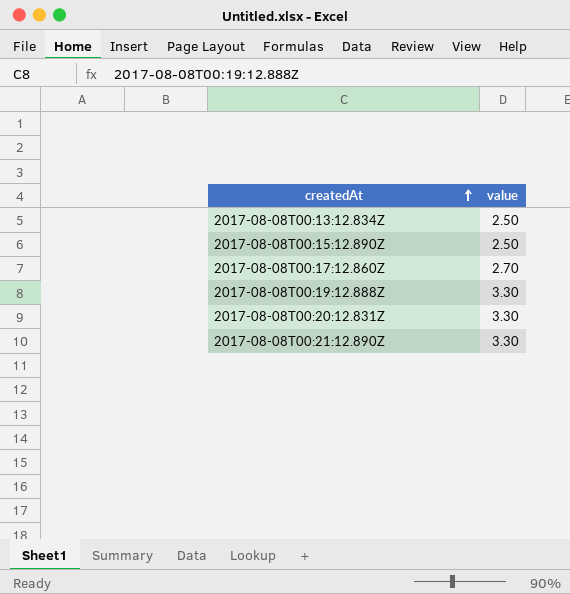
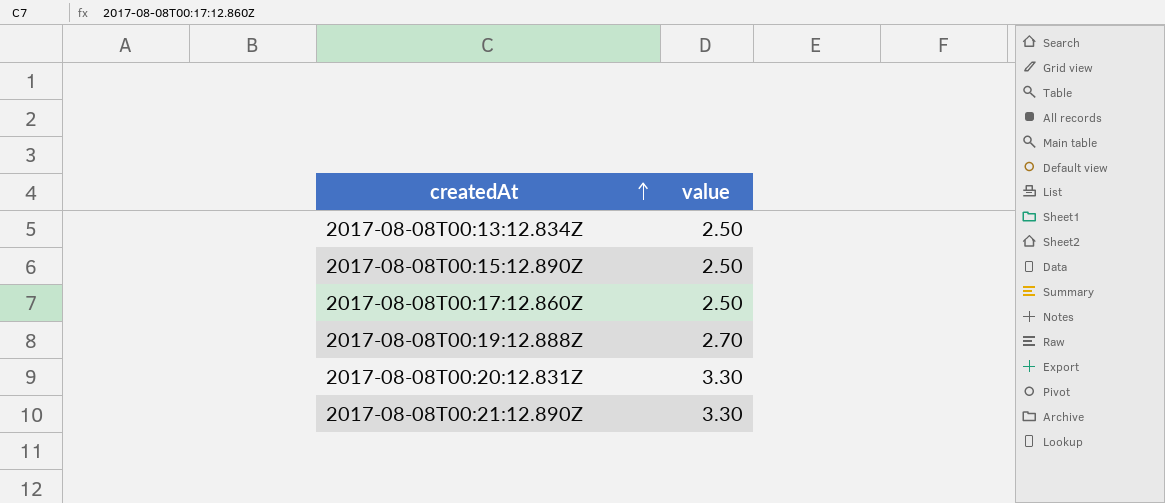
2017-08-08T00:17:12.860Z | value: 2.70 -> 2.50
2017-08-08T00:19:12.888Z | value: 3.30 -> 2.70

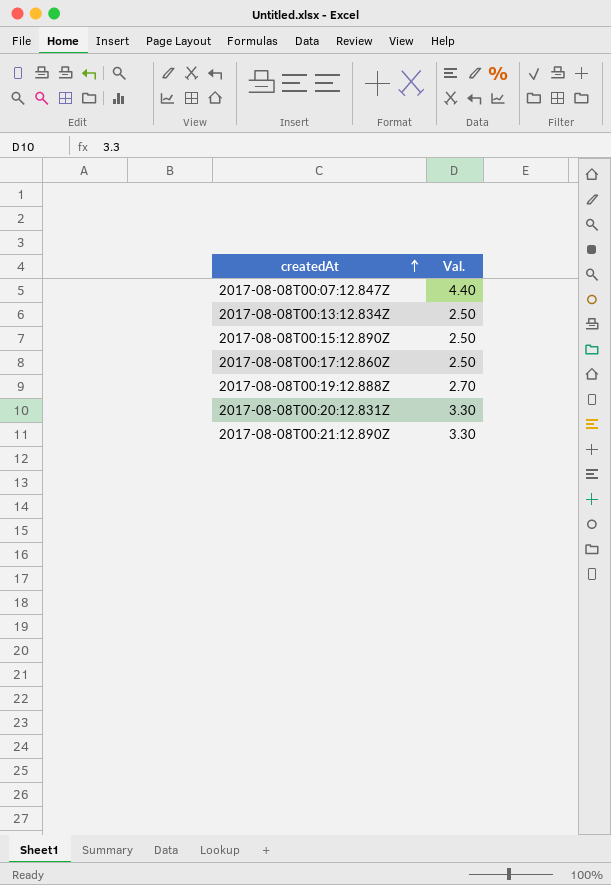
column name: value -> Val.
row 2017-08-08T00:07:12.847Z: none -> 4.40

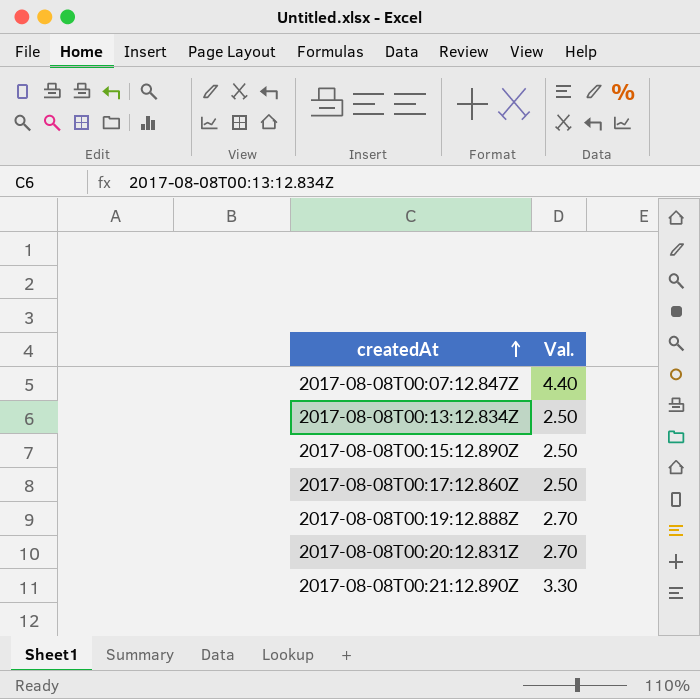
2017-08-08T00:20:12.831Z | Val.: 3.30 -> 2.70

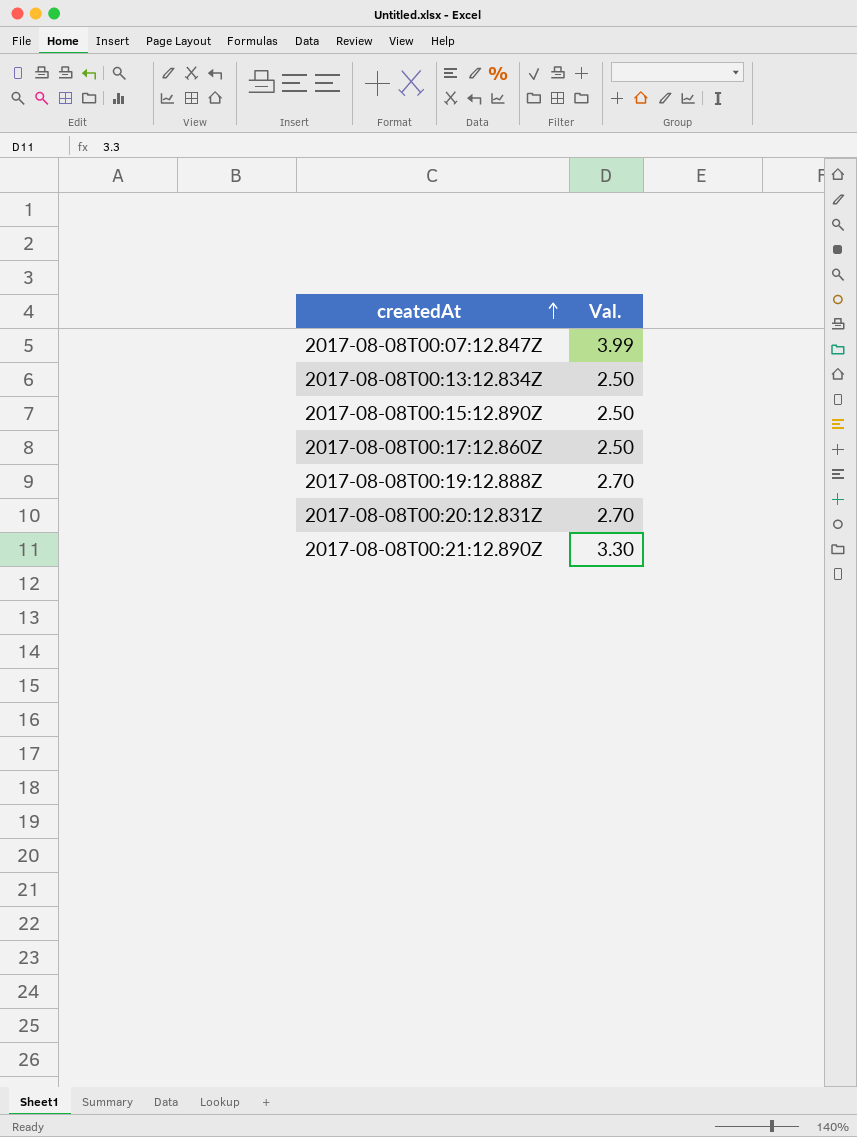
2017-08-08T00:07:12.847Z | Val.: 4.40 -> 3.99

